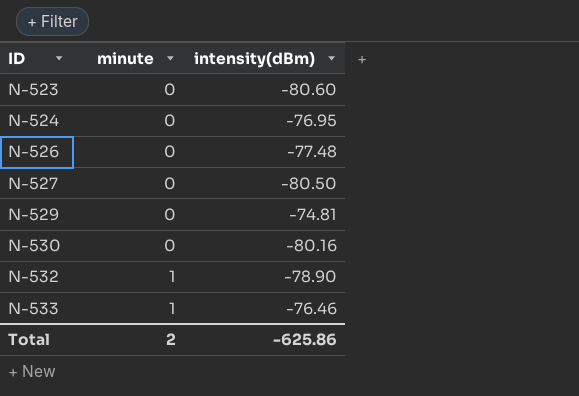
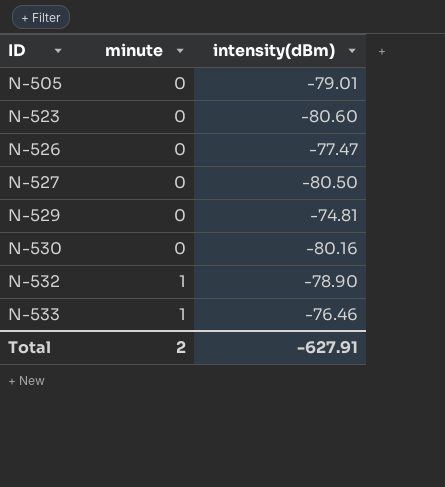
row N-524: 0 | -76.95 -> none
row N-505: none -> 0 | -79.01
N-526 | intensity(dBm): -77.48 -> -77.47
Total | intensity(dBm): -625.86 -> -627.91

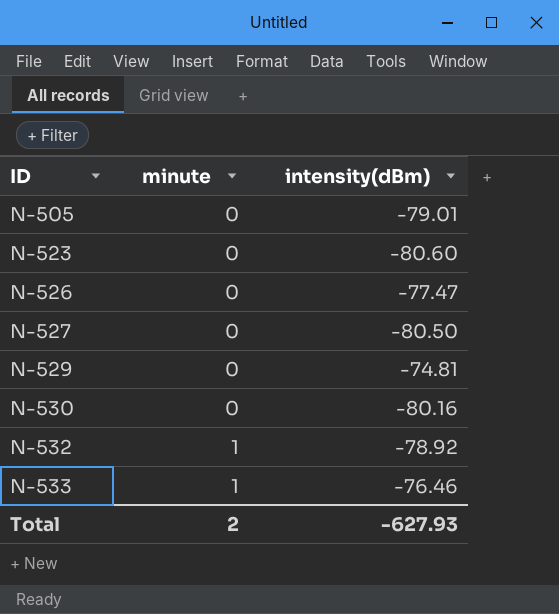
N-532 | intensity(dBm): -78.90 -> -78.92
Total | intensity(dBm): -627.91 -> -627.93

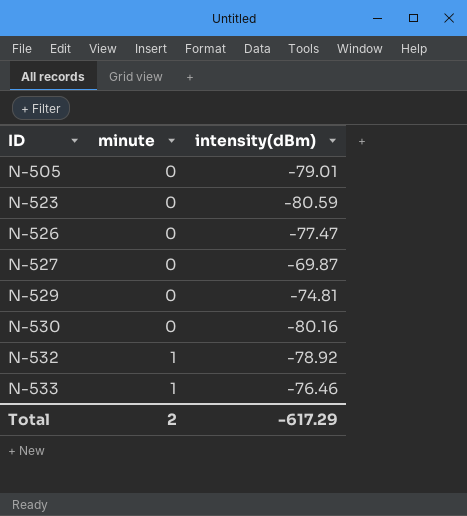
N-523 | intensity(dBm): -80.60 -> -80.59
N-527 | intensity(dBm): -80.50 -> -69.87
Total | intensity(dBm): -627.93 -> -617.29

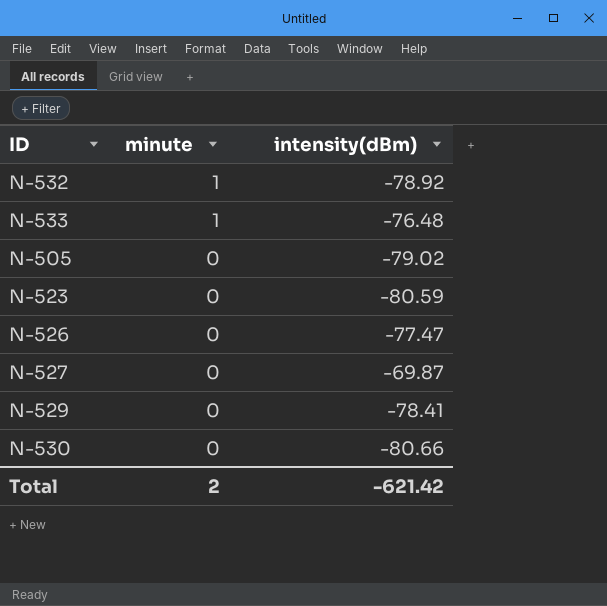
row order: ID ascending -> minute descending
N-533 | intensity(dBm): -76.46 -> -76.48
N-505 | intensity(dBm): -79.01 -> -79.02
N-529 | intensity(dBm): -74.81 -> -78.41
N-530 | intensity(dBm): -80.16 -> -80.66
Total | intensity(dBm): -617.29 -> -621.42

